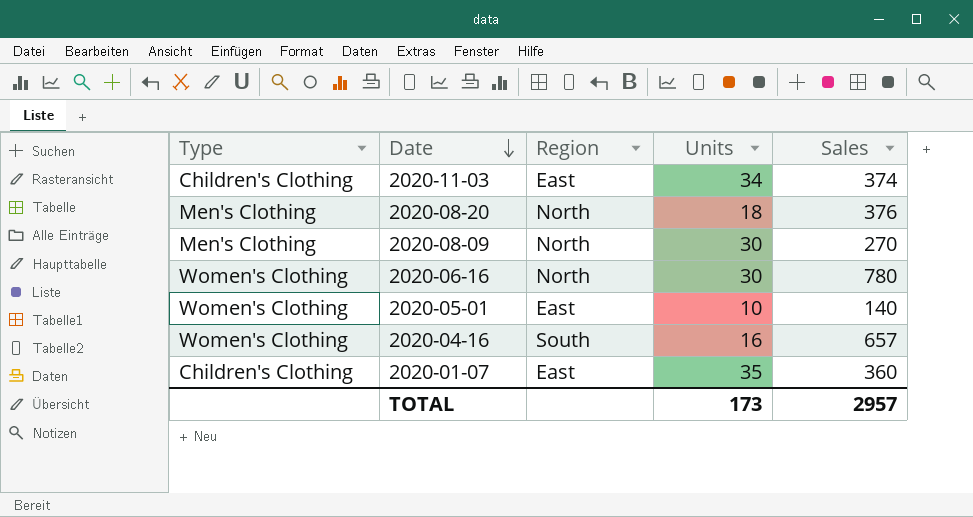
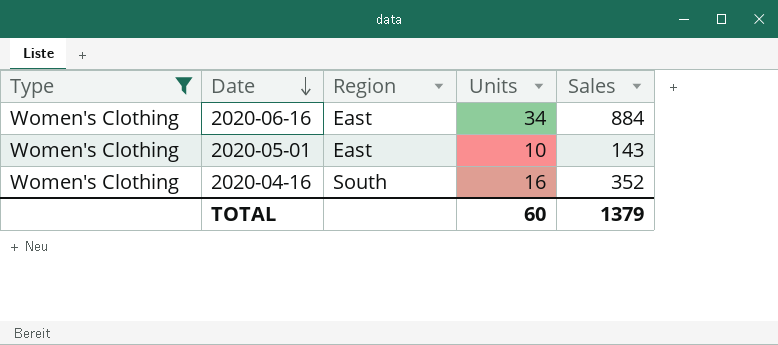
filter: none -> Type = Women's Clothing
2020-06-16 | Region: North -> East
2020-06-16 | Units: 30 -> 34
2020-06-16 | Sales: 780 -> 884
2020-05-01 | Sales: 140 -> 143
2020-04-16 | Sales: 657 -> 352
TOTAL | Units: 173 -> 60
TOTAL | Sales: 2957 -> 1379

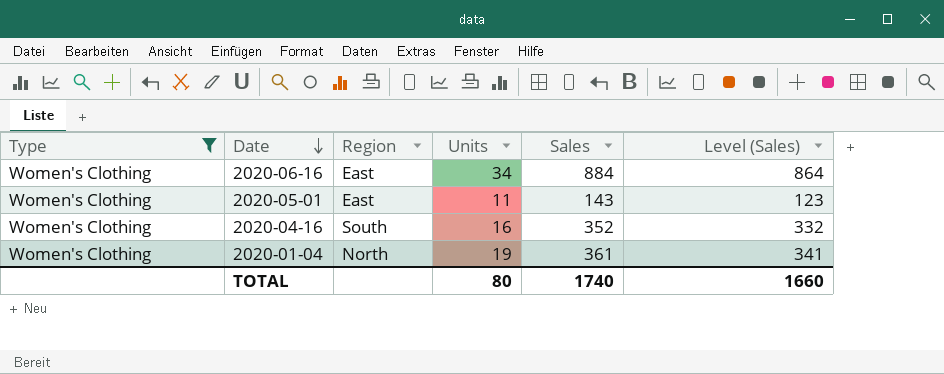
column Level (Sales) | formula: none -> [Sales] - 20
2020-05-01 | Units: 10 -> 11
row 2020-01-04: none -> Women's Clothing | North | 19 | 361 | 341
TOTAL | Units: 60 -> 80
TOTAL | Sales: 1379 -> 1740

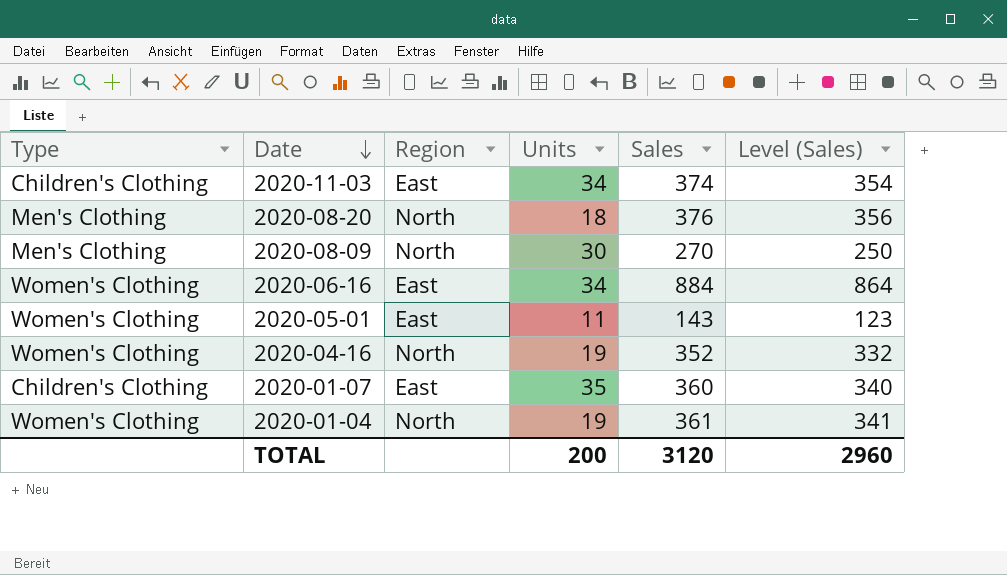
filter: Type = Women's Clothing -> none
2020-04-16 | Region: South -> North
2020-04-16 | Units: 16 -> 19
TOTAL | Units: 80 -> 200
TOTAL | Sales: 1740 -> 3120
TOTAL | Level (Sales): 1660 -> 2960

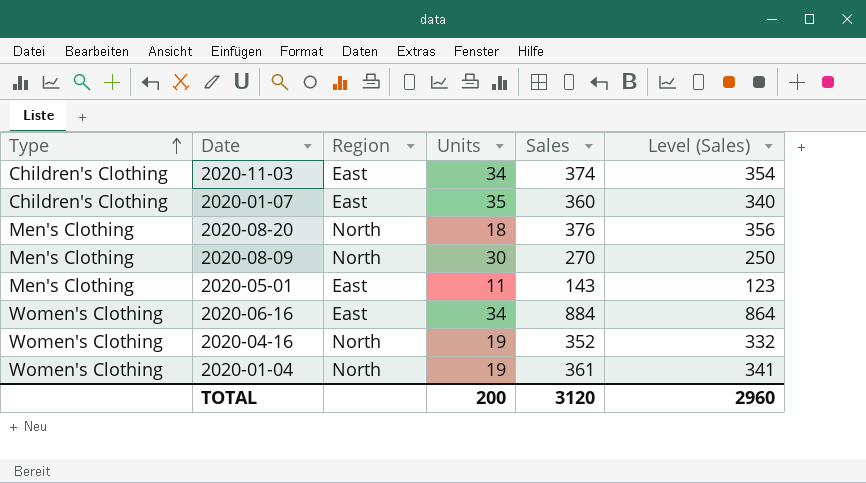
row order: Date descending -> Type ascending
2020-05-01 | Type: Women's Clothing -> Men's Clothing

